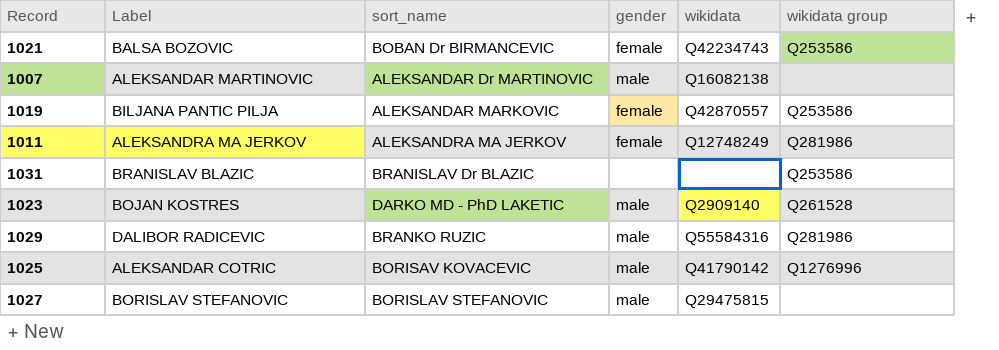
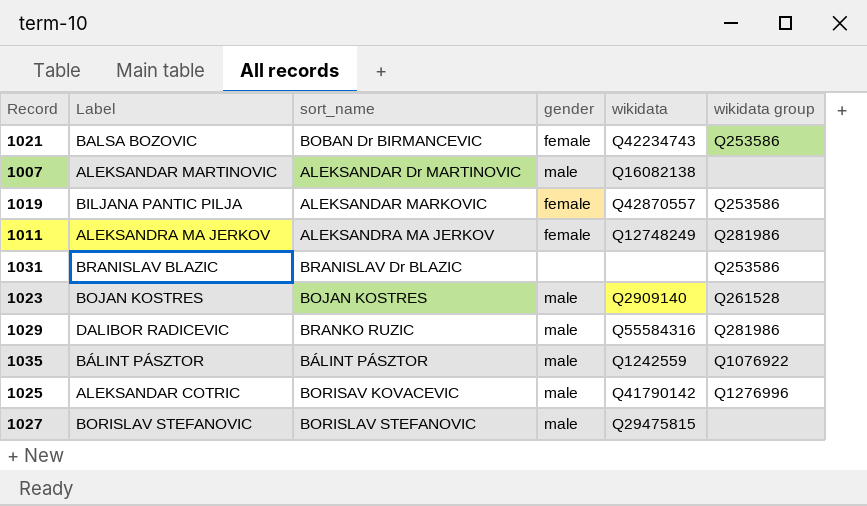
1023 | sort_name: DARKO MD - PhD LAKETIC -> BOJAN KOSTRES
row 1035: none -> BÁLINT PÁSZTOR | BÁLINT PÁSZTOR | male | Q1242559 | Q1076922

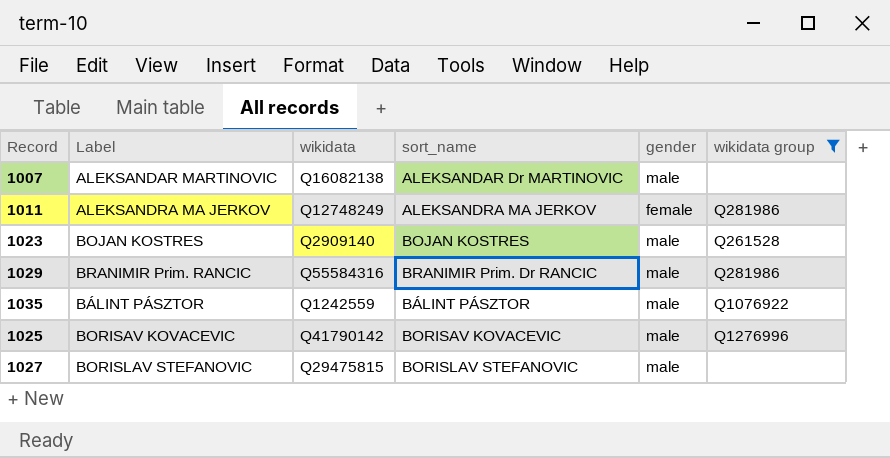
filter: none -> wikidata group != Q253586
column wikidata | position: 5 -> 3
1029 | Label: DALIBOR RADICEVIC -> BRANIMIR Prim. RANCIC
1029 | sort_name: BRANKO RUZIC -> BRANIMIR Prim. Dr RANCIC
1025 | Label: ALEKSANDAR COTRIC -> BORISAV KOVACEVIC

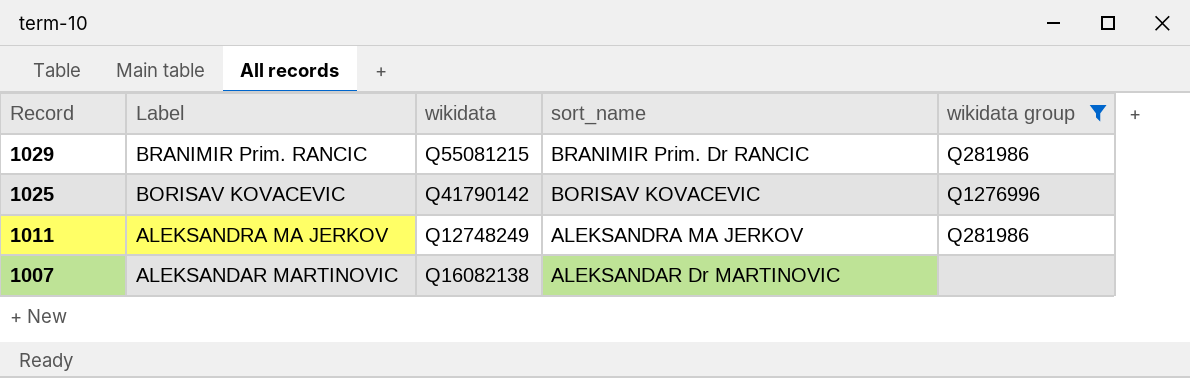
row order: none -> Record descending
column gender | position: 5 -> none
row 1023: BOJAN KOSTRES | Q2909140 | BOJAN KOSTRES | male | Q261528 -> none
row 1035: BÁLINT PÁSZTOR | Q1242559 | BÁLINT PÁSZTOR | male | Q1076922 -> none
row 1027: BORISLAV STEFANOVIC | Q29475815 | BORISLAV STEFANOVIC | male | none -> none
1029 | wikidata: Q55584316 -> Q55081215

